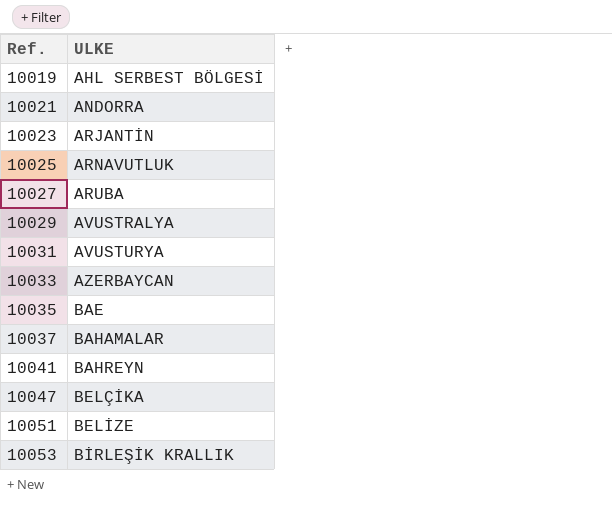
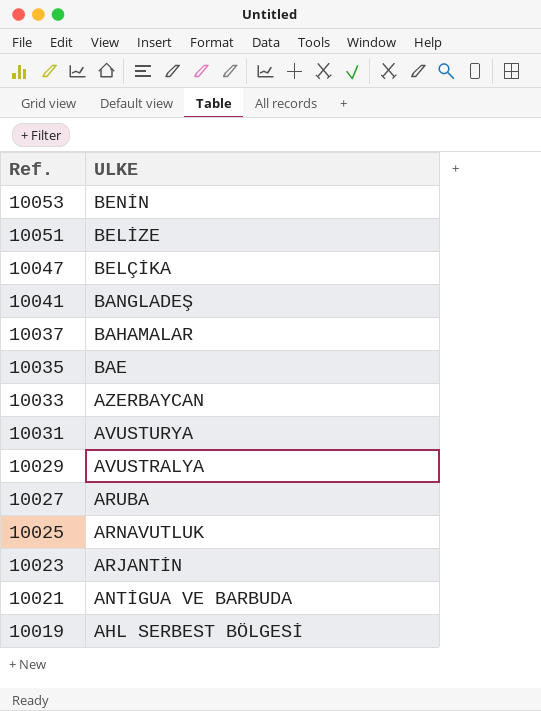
row order: Ref. ascending -> Ref. descending
10053 | ULKE: BİRLEŞİK KRALLIK -> BENİN
10041 | ULKE: BAHREYN -> BANGLADEŞ
10021 | ULKE: ANDORRA -> ANTİGUA VE BARBUDA

